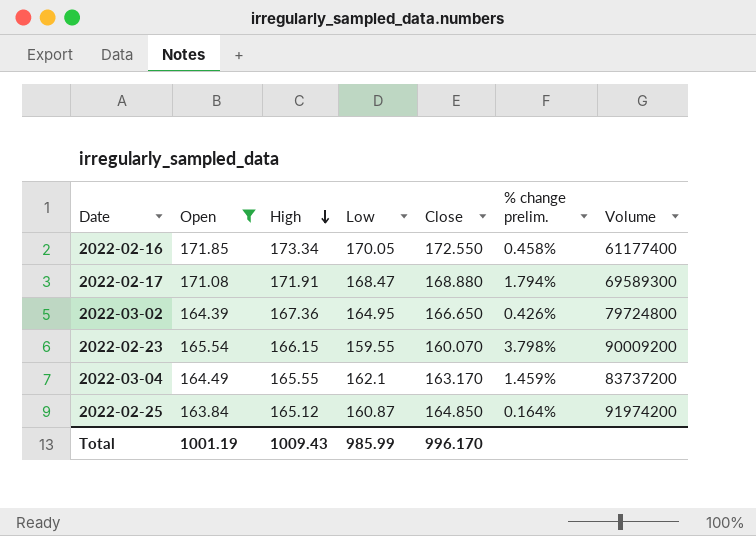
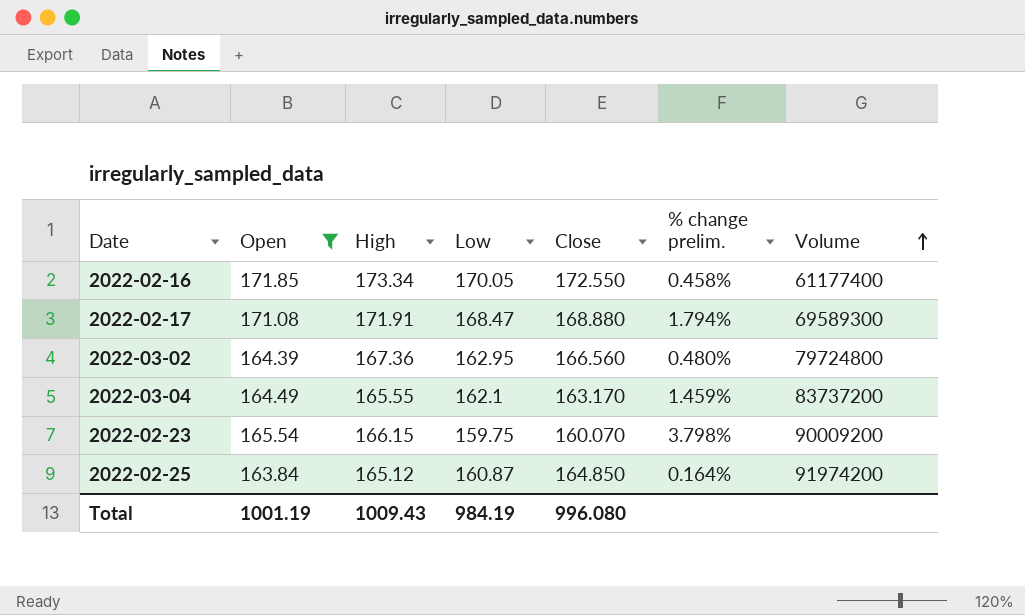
row order: High descending -> Volume ascending
2022-03-02 | Low: 164.95 -> 162.95
2022-03-02 | Close: 166.650 -> 166.560
2022-03-02 | % change prelim.: 0.426% -> 0.480%
2022-02-23 | Low: 159.55 -> 159.75
Total | Low: 985.99 -> 984.19
Total | Close: 996.170 -> 996.080

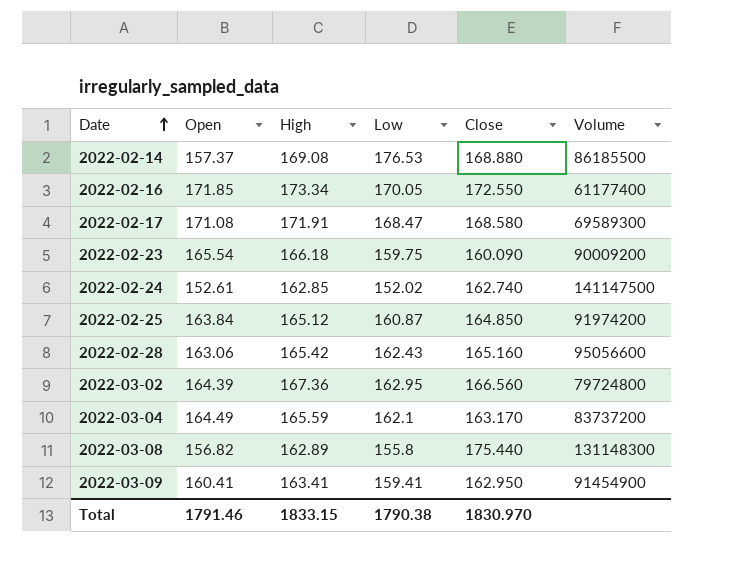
filter: Open >= 163.84 -> none
row order: Volume ascending -> Date ascending
column % change prelim. | formula: ([High] - [Close]) / [Close] -> none
2022-02-17 | Close: 168.880 -> 168.580
2022-02-23 | High: 166.15 -> 166.18
2022-02-23 | Close: 160.070 -> 160.090
2022-03-04 | High: 165.55 -> 165.59
Total | Open: 1001.19 -> 1791.46
Total | High: 1009.43 -> 1833.15
Total | Low: 984.19 -> 1790.38
Total | Close: 996.080 -> 1830.970

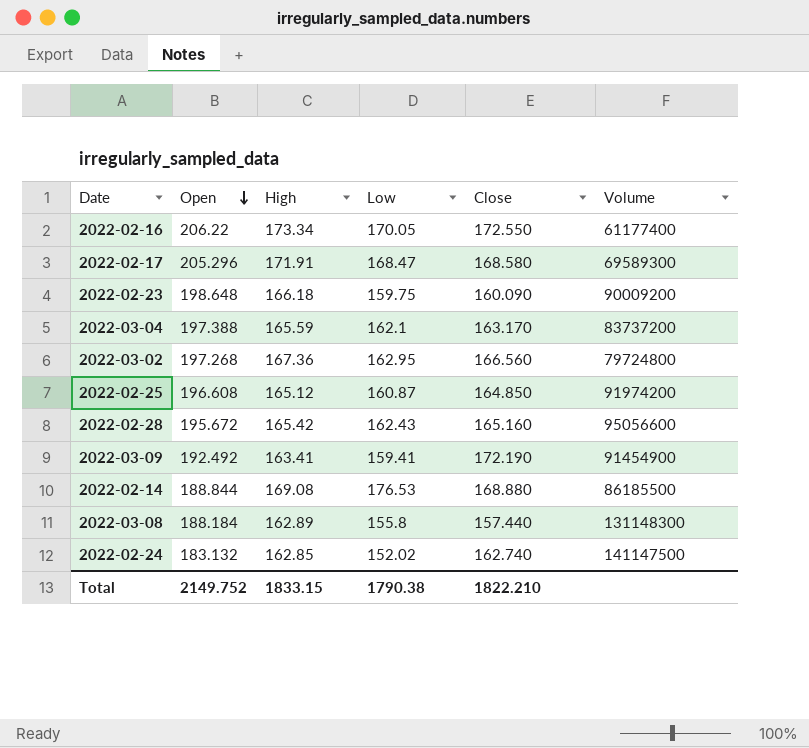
row order: Date ascending -> Open descending
2022-02-16 | Open: 171.85 -> 206.22
2022-02-17 | Open: 171.08 -> 205.296
2022-02-23 | Open: 165.54 -> 198.648
2022-03-04 | Open: 164.49 -> 197.388
2022-03-02 | Open: 164.39 -> 197.268
2022-02-25 | Open: 163.84 -> 196.608
2022-02-28 | Open: 163.06 -> 195.672
2022-03-09 | Open: 160.41 -> 192.492
2022-03-09 | Close: 162.950 -> 172.190
2022-02-14 | Open: 157.37 -> 188.844
2022-03-08 | Open: 156.82 -> 188.184
2022-03-08 | Close: 175.440 -> 157.440
2022-02-24 | Open: 152.61 -> 183.132
Total | Open: 1791.46 -> 2149.752
Total | Close: 1830.970 -> 1822.210

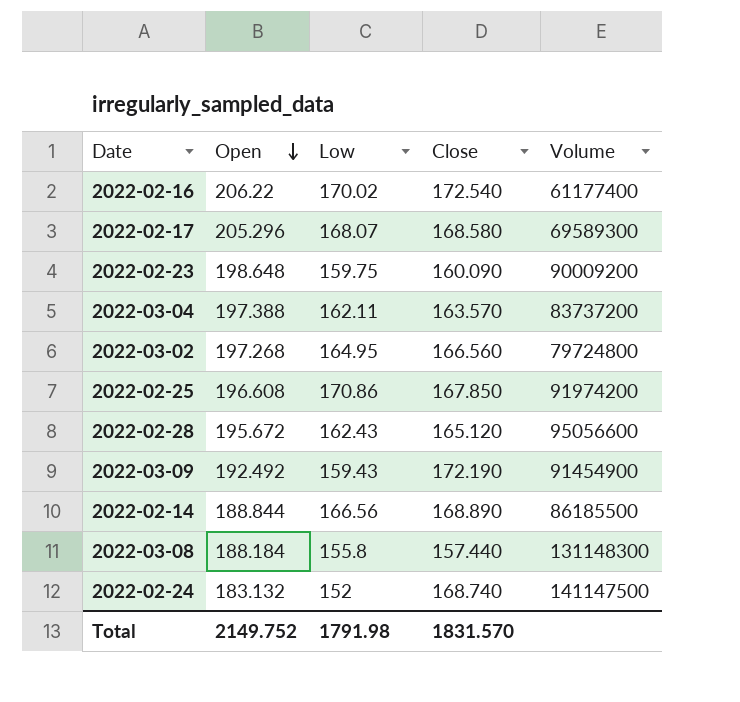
column High | position: 3 -> none
2022-02-16 | Low: 170.05 -> 170.02
2022-02-16 | Close: 172.550 -> 172.540
2022-02-17 | Low: 168.47 -> 168.07
2022-03-04 | Low: 162.1 -> 162.11
2022-03-04 | Close: 163.170 -> 163.570
2022-03-02 | Low: 162.95 -> 164.95
2022-02-25 | Low: 160.87 -> 170.86
2022-02-25 | Close: 164.850 -> 167.850
2022-02-28 | Close: 165.160 -> 165.120
2022-03-09 | Low: 159.41 -> 159.43
2022-02-14 | Low: 176.53 -> 166.56
2022-02-14 | Close: 168.880 -> 168.890
2022-02-24 | Low: 152.02 -> 152
2022-02-24 | Close: 162.740 -> 168.740
Total | Low: 1790.38 -> 1791.98
Total | Close: 1822.210 -> 1831.570

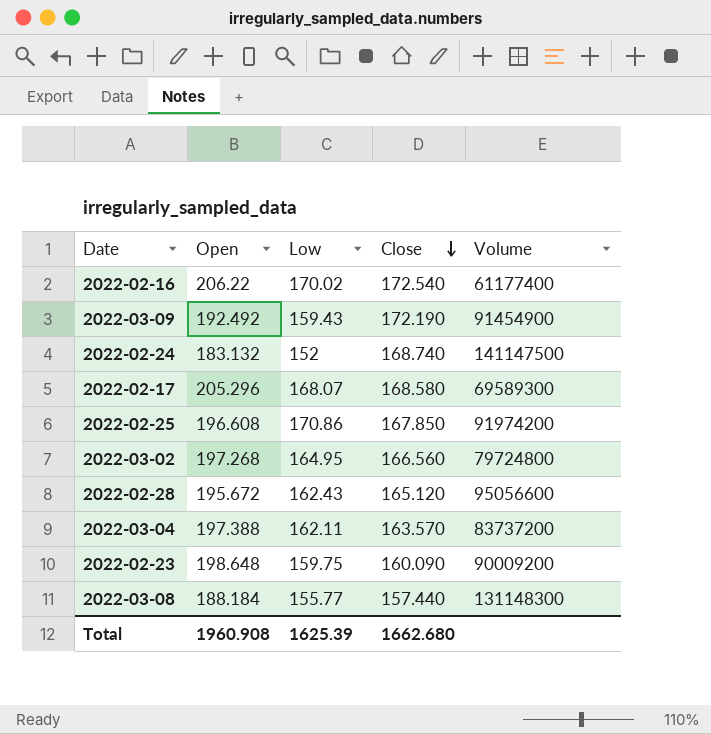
row order: Open descending -> Close descending
row 2022-02-14: 188.844 | 166.56 | 168.890 | 86185500 -> none
2022-03-08 | Low: 155.8 -> 155.77
Total | Open: 2149.752 -> 1960.908
Total | Low: 1791.98 -> 1625.39
Total | Close: 1831.570 -> 1662.680

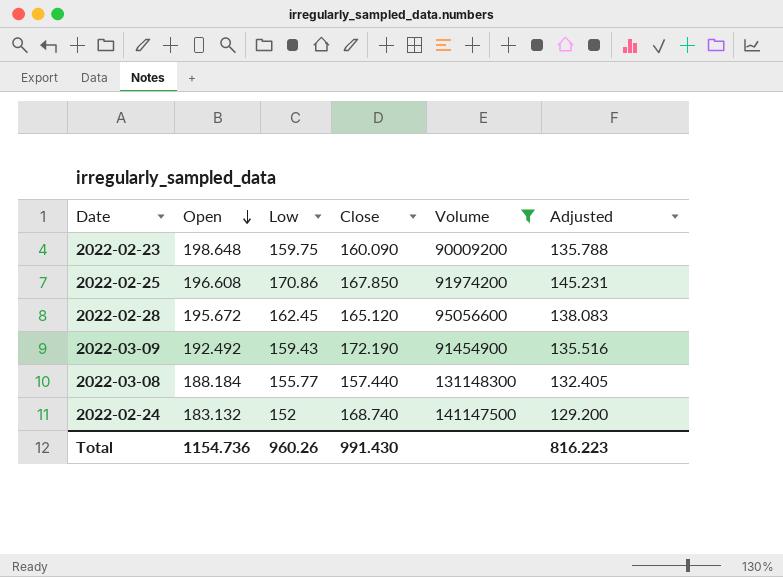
filter: none -> Volume >= 90009200
row order: Close descending -> Open descending
column Adjusted | formula: none -> [Low] * 0.85
2022-02-28 | Low: 162.43 -> 162.45
Total | Open: 1960.908 -> 1154.736
Total | Low: 1625.39 -> 960.26
Total | Close: 1662.680 -> 991.430

